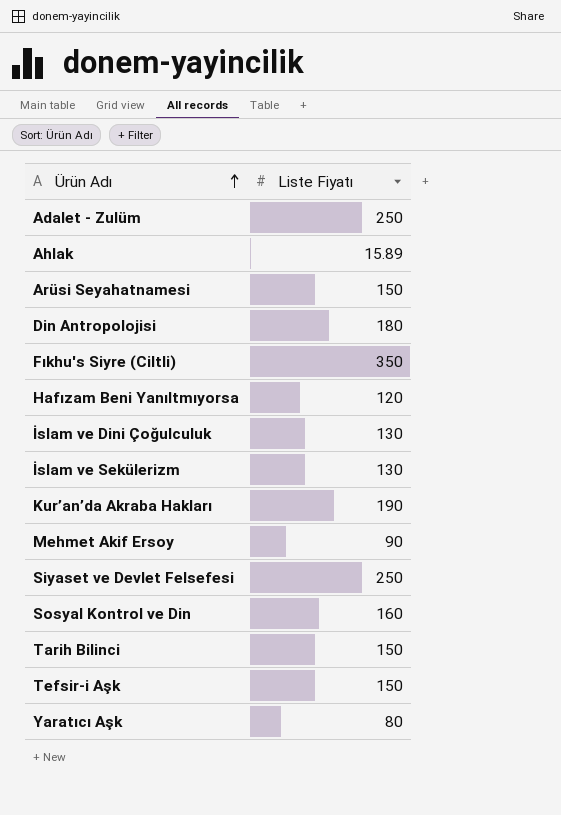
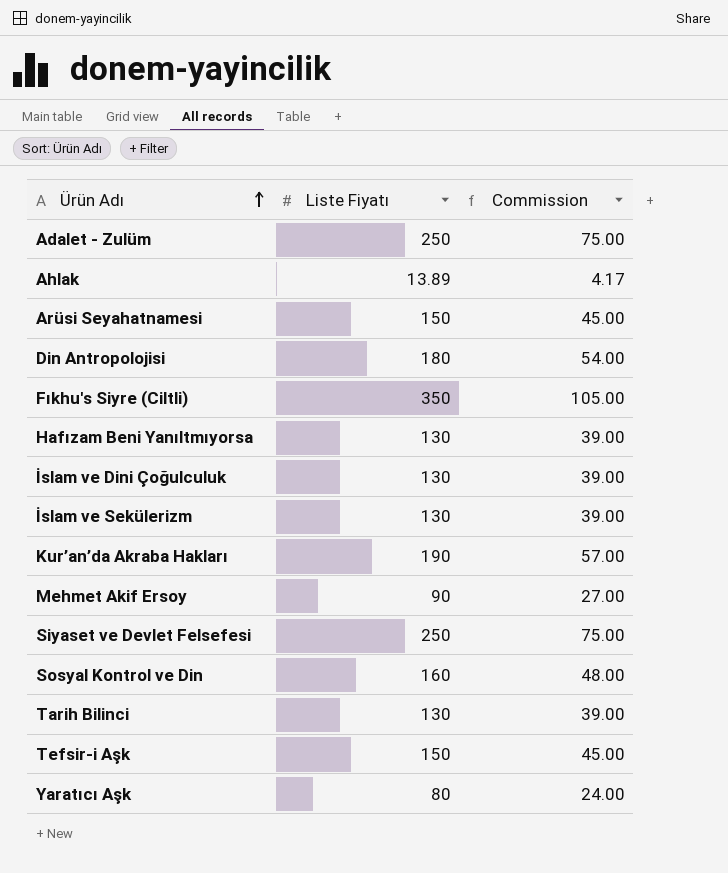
column Commission | formula: none -> [Liste Fiyatı] * 0.3
Ahlak | Liste Fiyatı: 15.89 -> 13.89
Hafızam Beni Yanıltmıyorsa | Liste Fiyatı: 120 -> 130
Tarih Bilinci | Liste Fiyatı: 150 -> 130

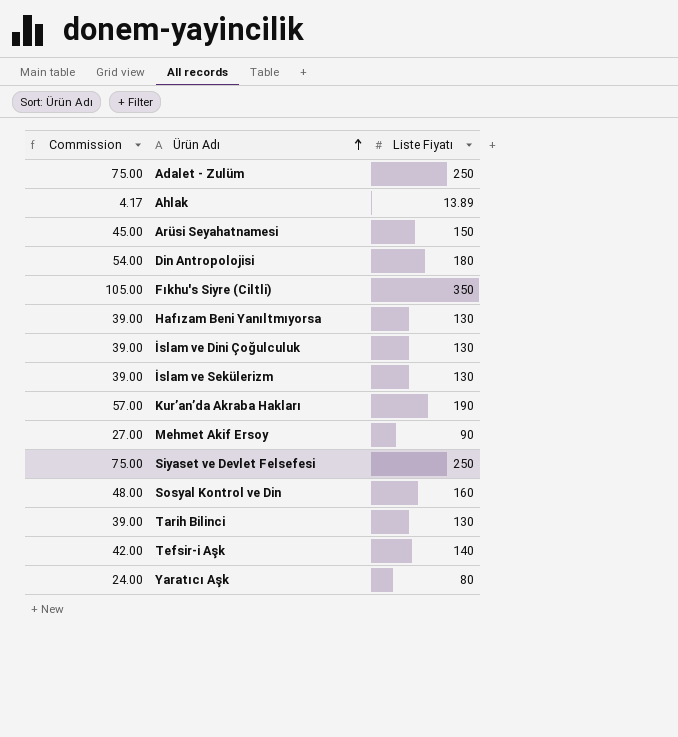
column Commission | position: 3 -> 1
Tefsir-i Aşk | Commission: 45.00 -> 42.00
Tefsir-i Aşk | Liste Fiyatı: 150 -> 140

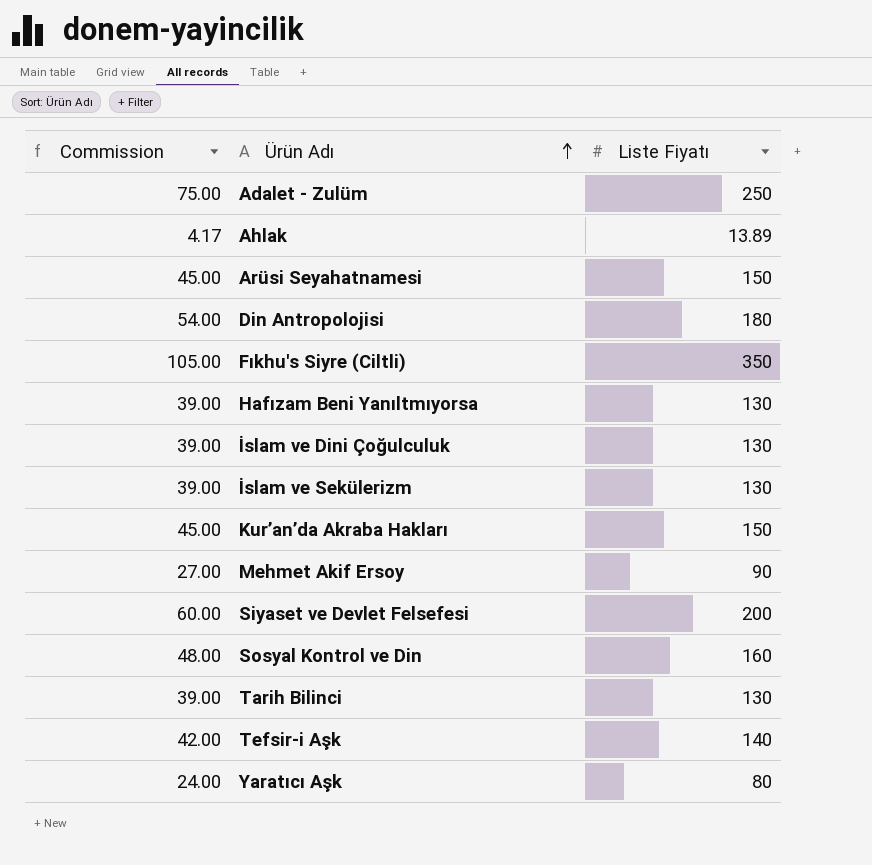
Kur’an’da Akraba Hakları | Commission: 57.00 -> 45.00
Kur’an’da Akraba Hakları | Liste Fiyatı: 190 -> 150
Siyaset ve Devlet Felsefesi | Commission: 75.00 -> 60.00
Siyaset ve Devlet Felsefesi | Liste Fiyatı: 250 -> 200

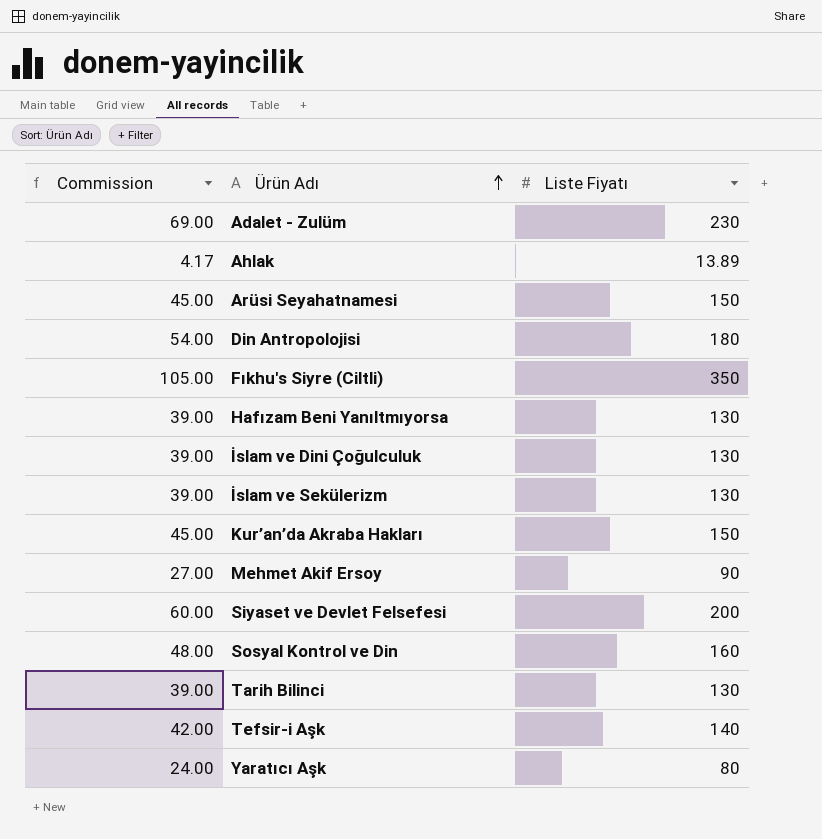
Adalet - Zulüm | Commission: 75.00 -> 69.00
Adalet - Zulüm | Liste Fiyatı: 250 -> 230

